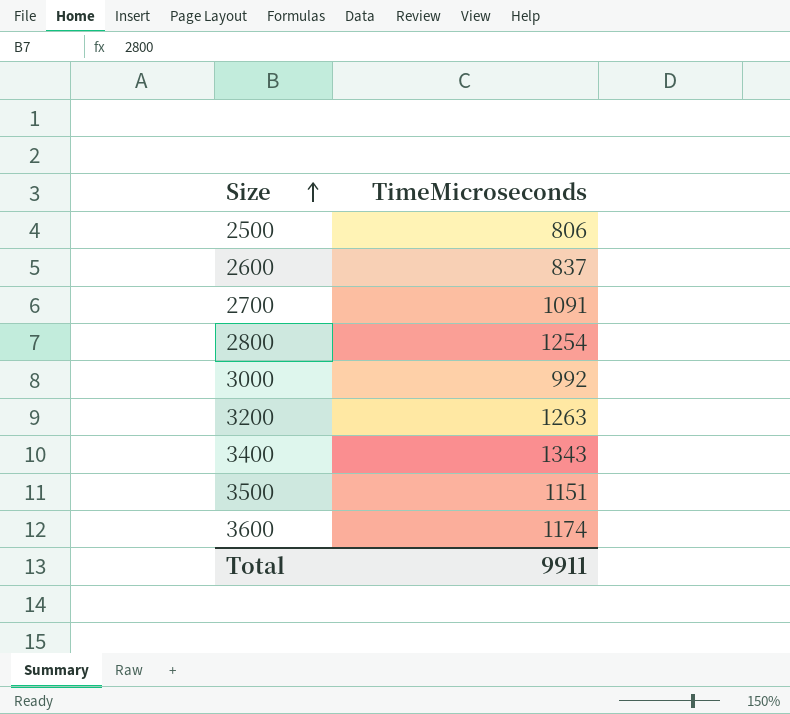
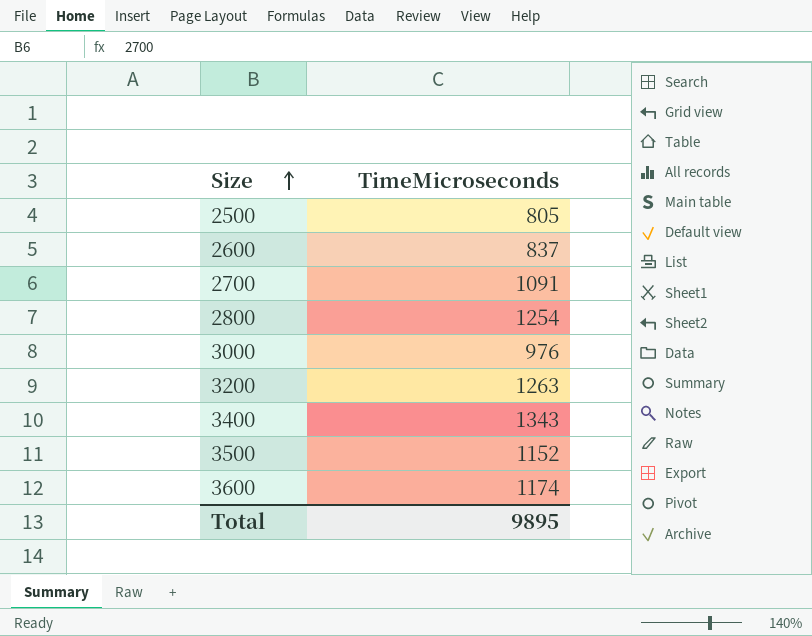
2500 | TimeMicroseconds: 806 -> 805
3000 | TimeMicroseconds: 992 -> 976
3500 | TimeMicroseconds: 1151 -> 1152
Total | TimeMicroseconds: 9911 -> 9895

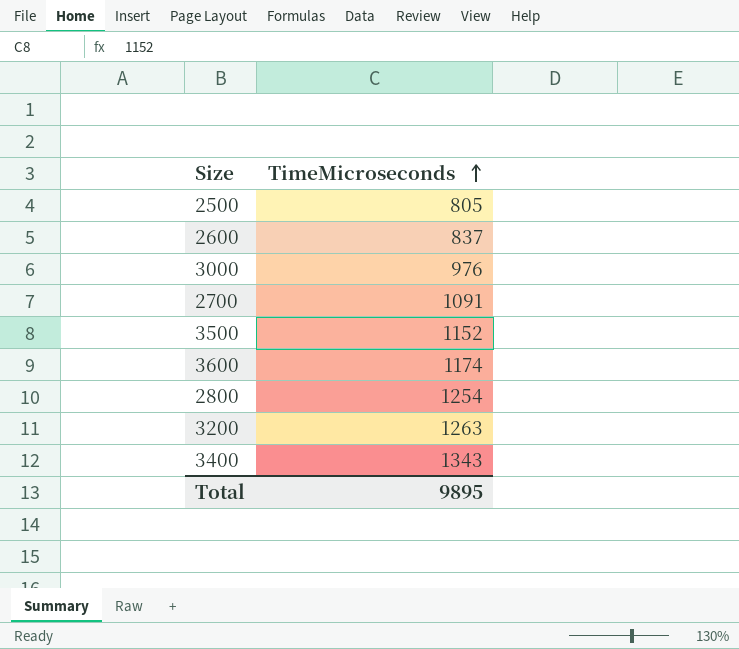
row order: Size ascending -> TimeMicroseconds ascending

